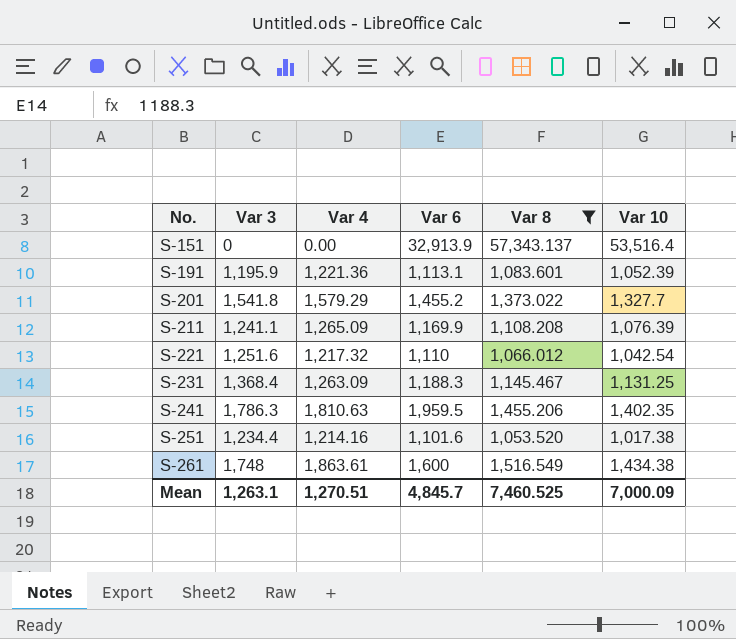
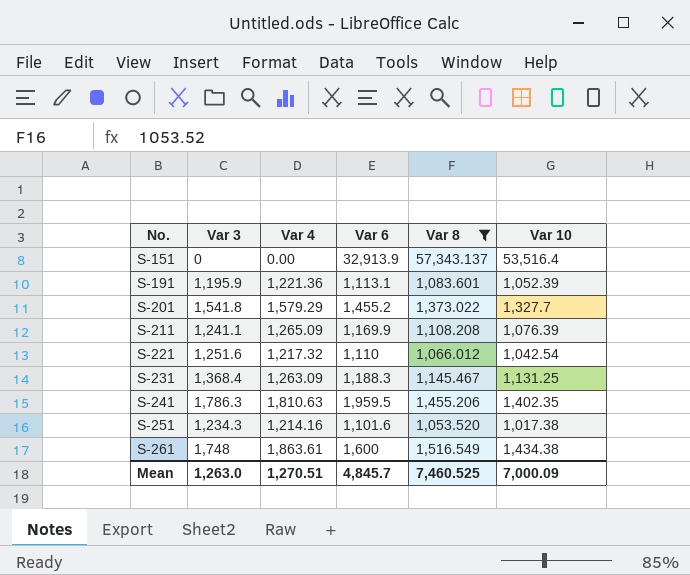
S-251 | Var 3: 1,234.4 -> 1,234.3
Mean | Var 3: 1,263.1 -> 1,263.0

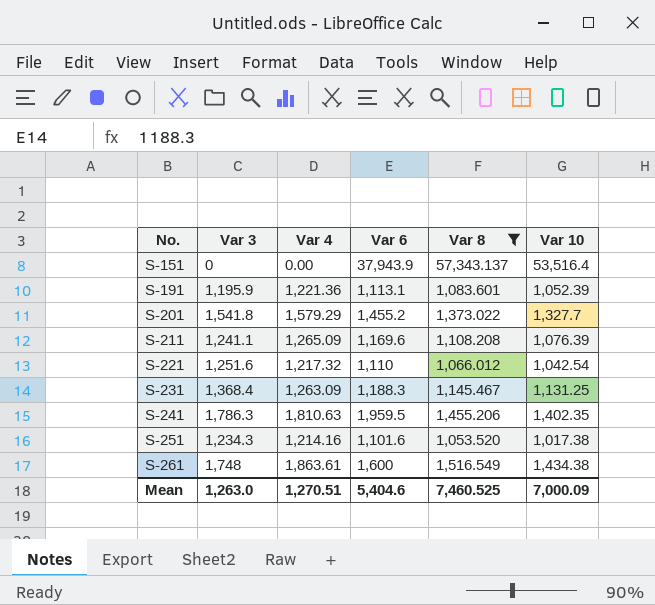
S-151 | Var 6: 32,913.9 -> 37,943.9
S-211 | Var 6: 1,169.9 -> 1,169.6
Mean | Var 6: 4,845.7 -> 5,404.6

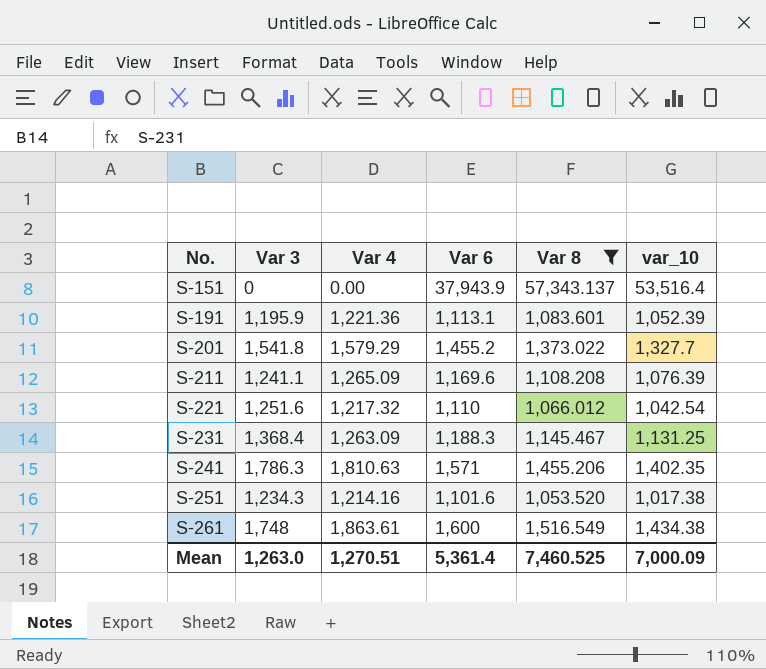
column name: Var 10 -> var_10
S-241 | Var 6: 1,959.5 -> 1,571
Mean | Var 6: 5,404.6 -> 5,361.4

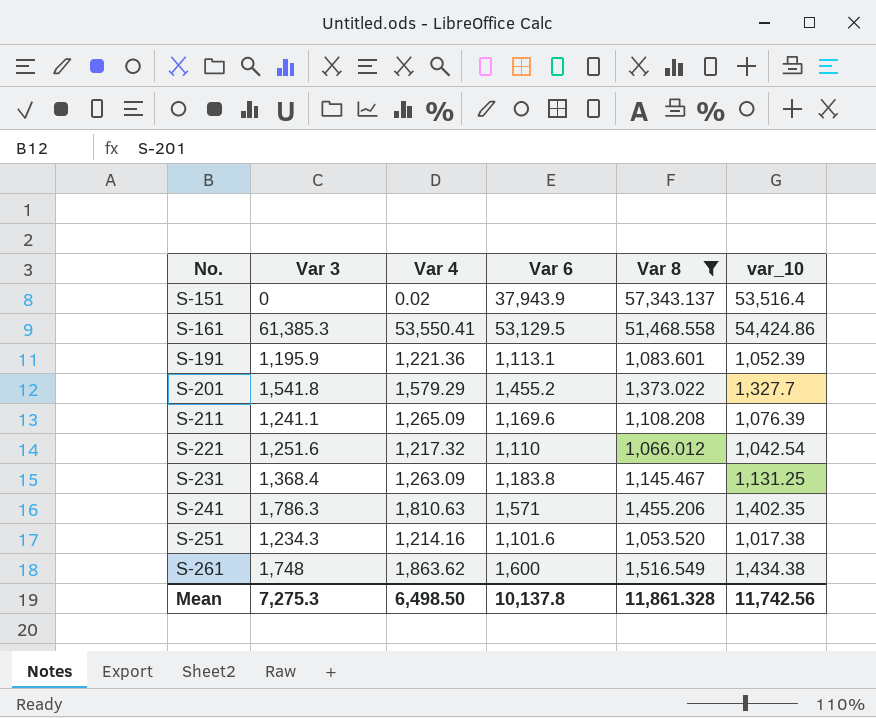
S-151 | Var 4: 0.00 -> 0.02
row S-161: none -> 61,385.3 | 53,550.41 | 53,129.5 | 51,468.558 | 54,424.86
S-231 | Var 6: 1,188.3 -> 1,183.8
S-261 | Var 4: 1,863.61 -> 1,863.62
Mean | Var 3: 1,263.0 -> 7,275.3
Mean | Var 4: 1,270.51 -> 6,498.50
Mean | Var 6: 5,361.4 -> 10,137.8
Mean | Var 8: 7,460.525 -> 11,861.328
Mean | var_10: 7,000.09 -> 11,742.56

